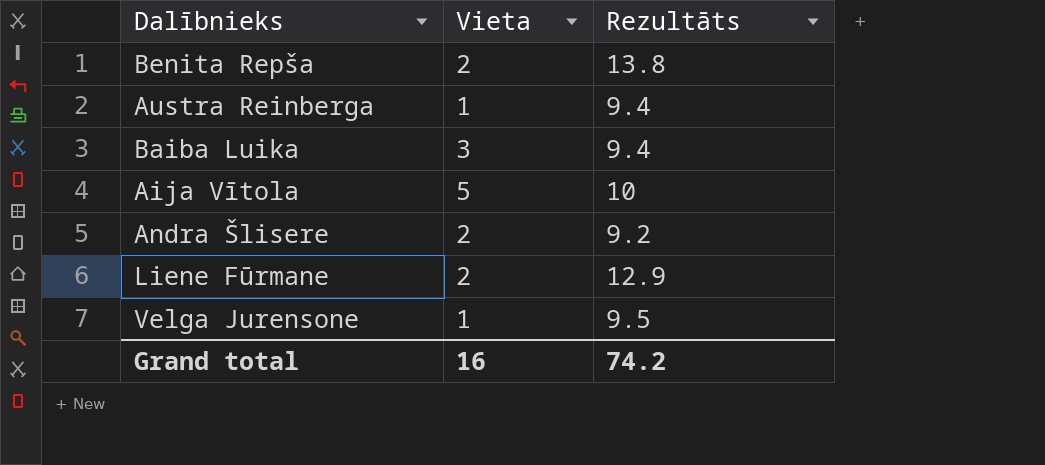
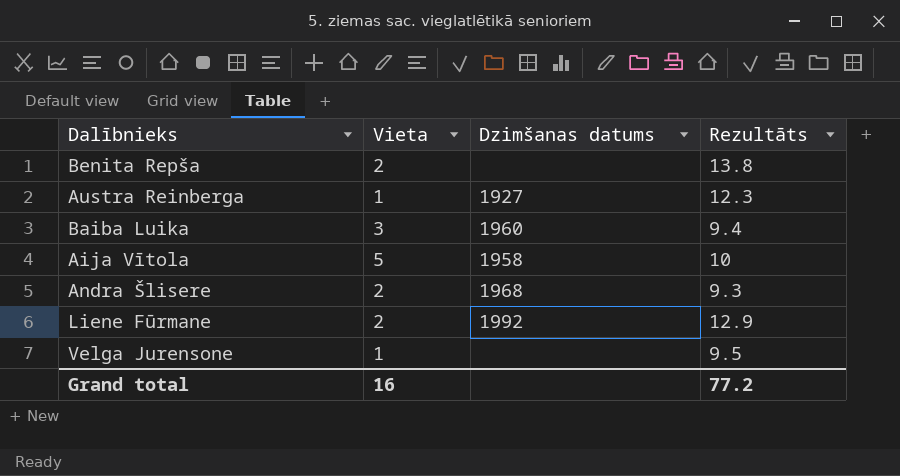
column Dzimšanas datums | position: none -> 3
Austra Reinberga | Rezultāts: 9.4 -> 12.3
Andra Šlisere | Rezultāts: 9.2 -> 9.3
Grand total | Rezultāts: 74.2 -> 77.2

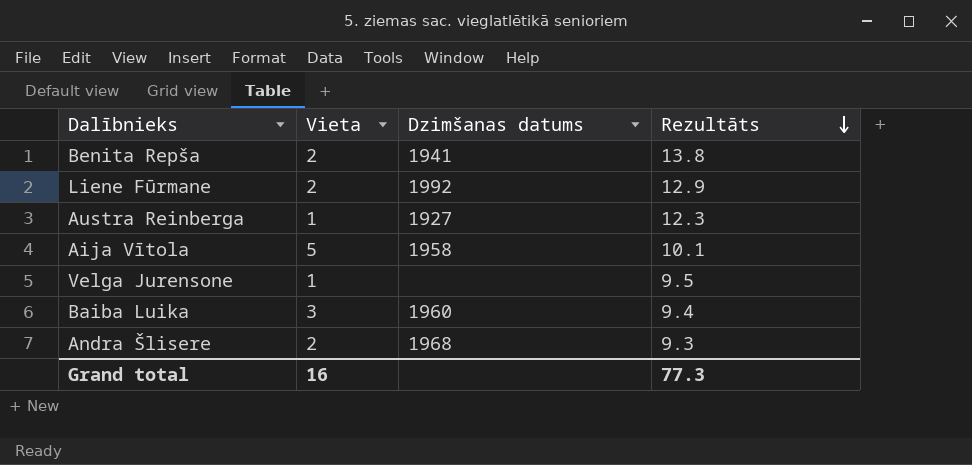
row order: none -> Rezultāts descending
Benita Repša | Dzimšanas datums: none -> 1941
Aija Vītola | Rezultāts: 10 -> 10.1
Grand total | Rezultāts: 77.2 -> 77.3

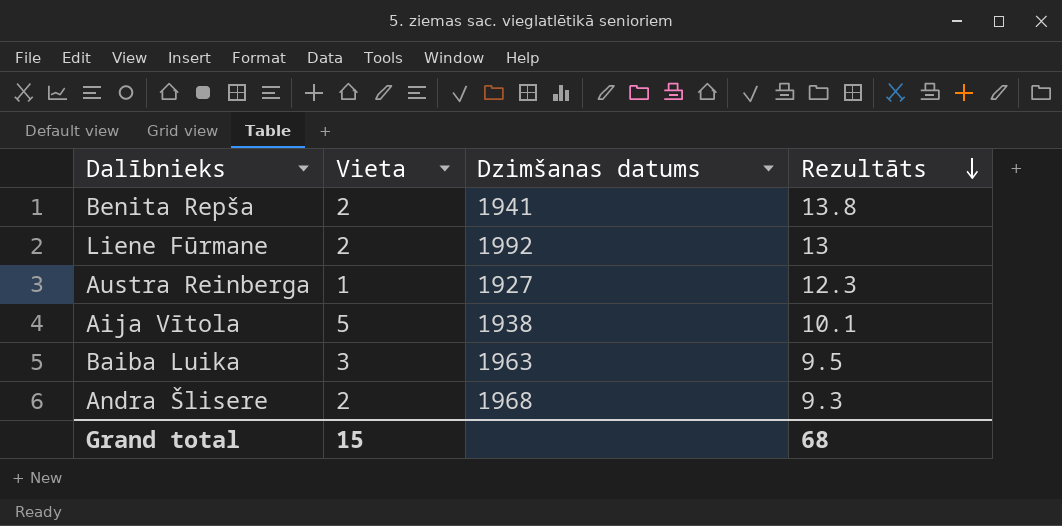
row Velga Jurensone: 1 | none | 9.5 -> none
Liene Fūrmane | Rezultāts: 12.9 -> 13
Aija Vītola | Dzimšanas datums: 1958 -> 1938
Baiba Luika | Dzimšanas datums: 1960 -> 1963
Baiba Luika | Rezultāts: 9.4 -> 9.5
Grand total | Vieta: 16 -> 15
Grand total | Rezultāts: 77.3 -> 68

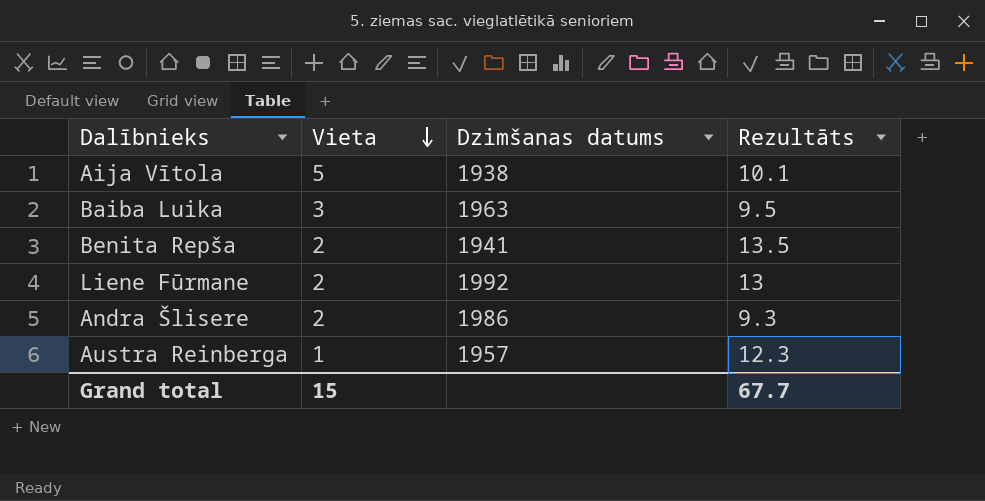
row order: Rezultāts descending -> Vieta descending
Benita Repša | Rezultāts: 13.8 -> 13.5
Andra Šlisere | Dzimšanas datums: 1968 -> 1986
Austra Reinberga | Dzimšanas datums: 1927 -> 1957
Grand total | Rezultāts: 68 -> 67.7

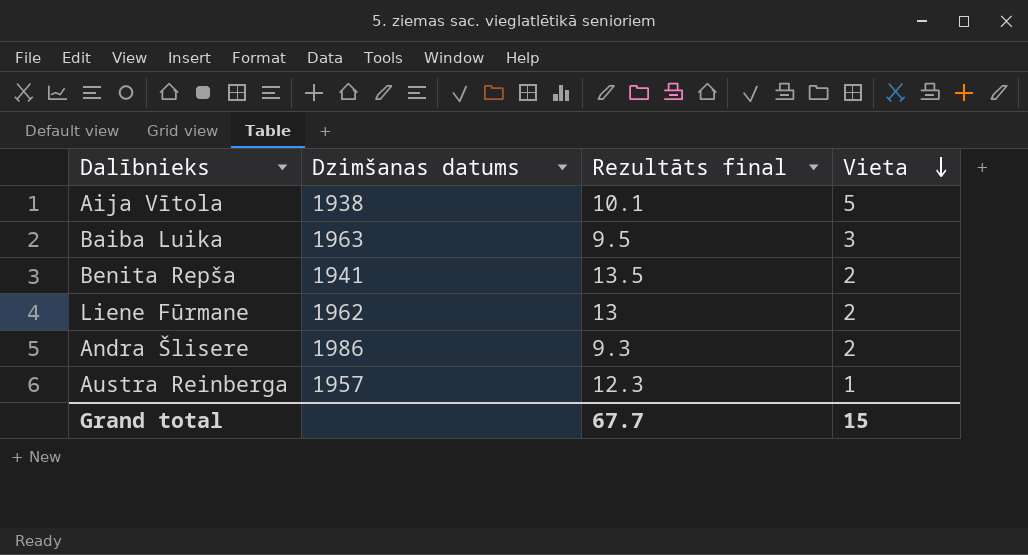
column name: Rezultāts -> Rezultāts final
column Vieta | position: 2 -> 4
Liene Fūrmane | Dzimšanas datums: 1992 -> 1962

